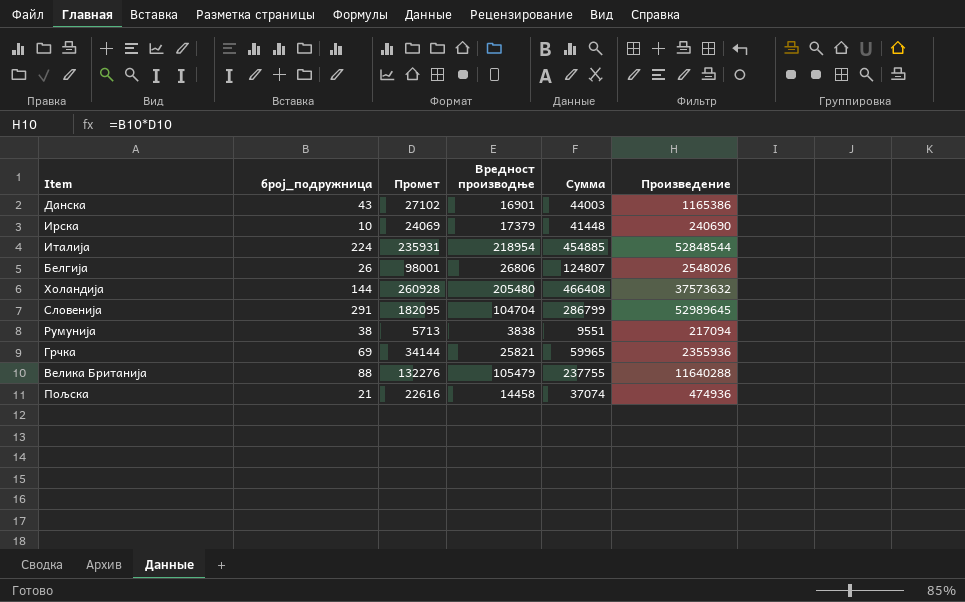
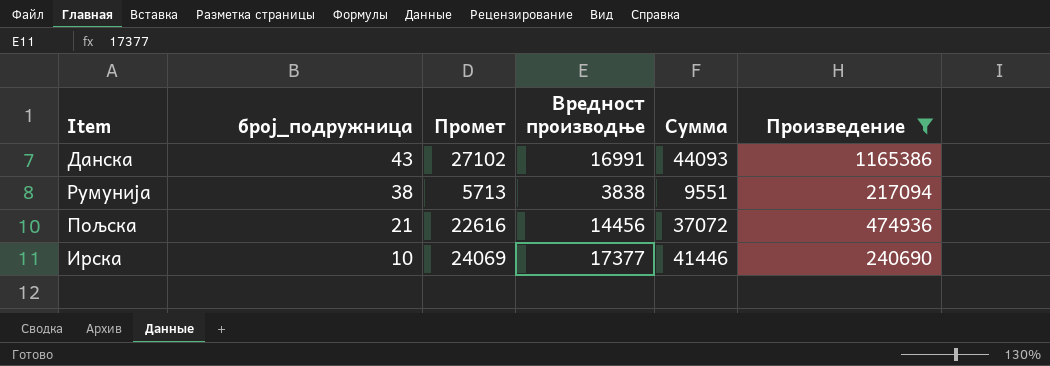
filter: none -> Произведение <= 1165386
row order: none -> број_подружница descending
Данска | Вредност производње: 16901 -> 16991
Данска | Сумма: 44003 -> 44093
Пољска | Вредност производње: 14458 -> 14456
Пољска | Сумма: 37074 -> 37072
Ирска | Вредност производње: 17379 -> 17377
Ирска | Сумма: 41448 -> 41446

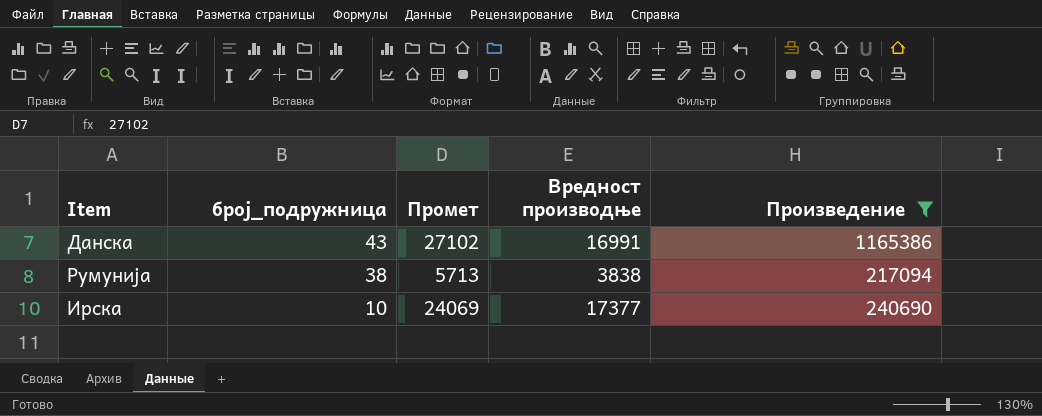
column Сумма | formula: [Промет] + [Вредност производње] -> none
row Пољска: 21 | 22616 | 14456 | 37072 | 474936 -> none

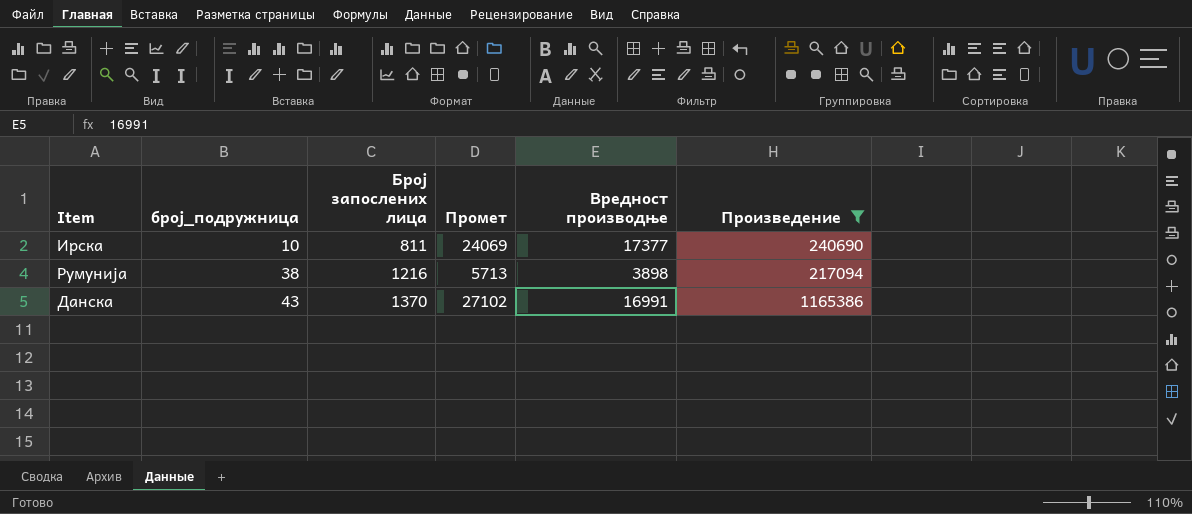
row order: број_подружница descending -> број_подружница ascending
column Број запослених лица | position: none -> 3
Румунија | Вредност производње: 3838 -> 3898

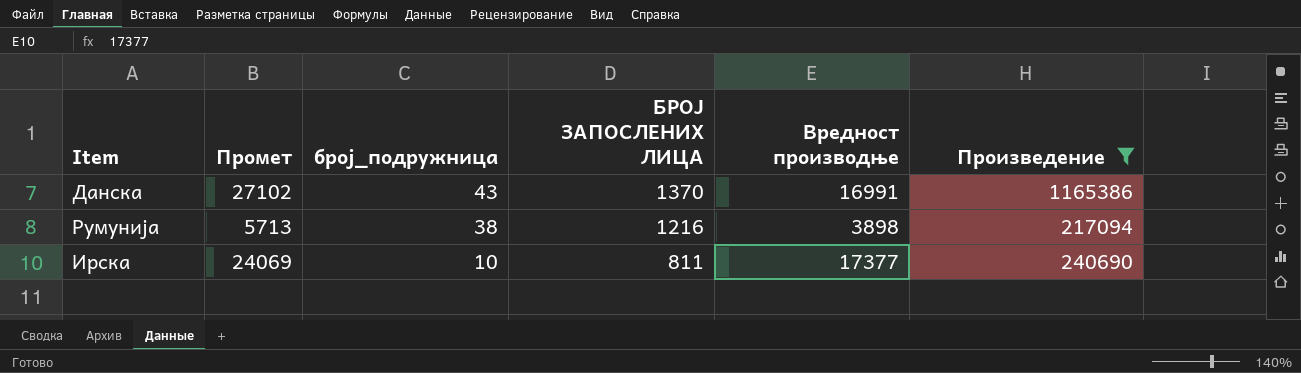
row order: број_подружница ascending -> број_подружница descending
column Промет | position: 4 -> 2
column name: Број запослених лица -> БРОЈ ЗАПОСЛЕНИХ ЛИЦА

